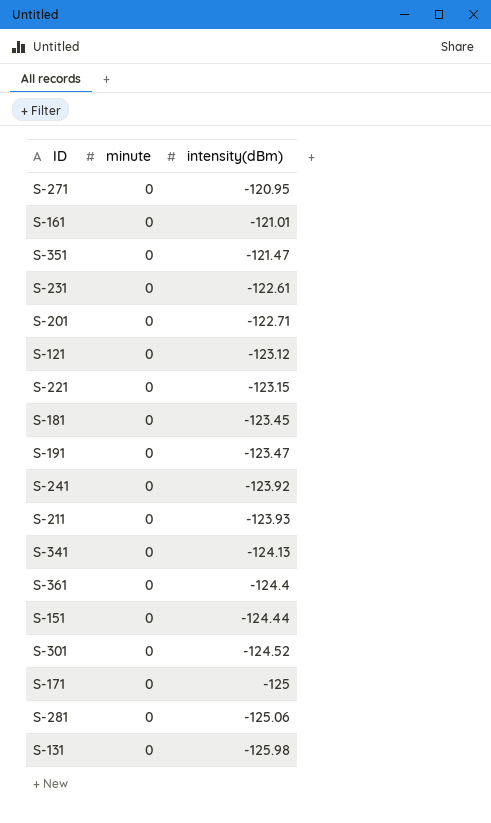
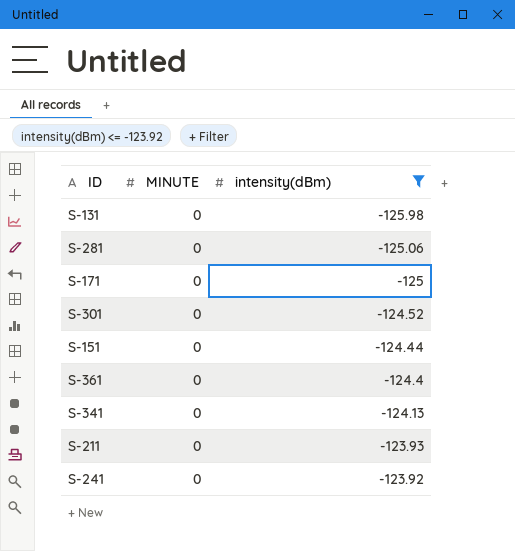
filter: none -> intensity(dBm) <= -123.92
row order: intensity(dBm) descending -> intensity(dBm) ascending
column name: minute -> MINUTE

